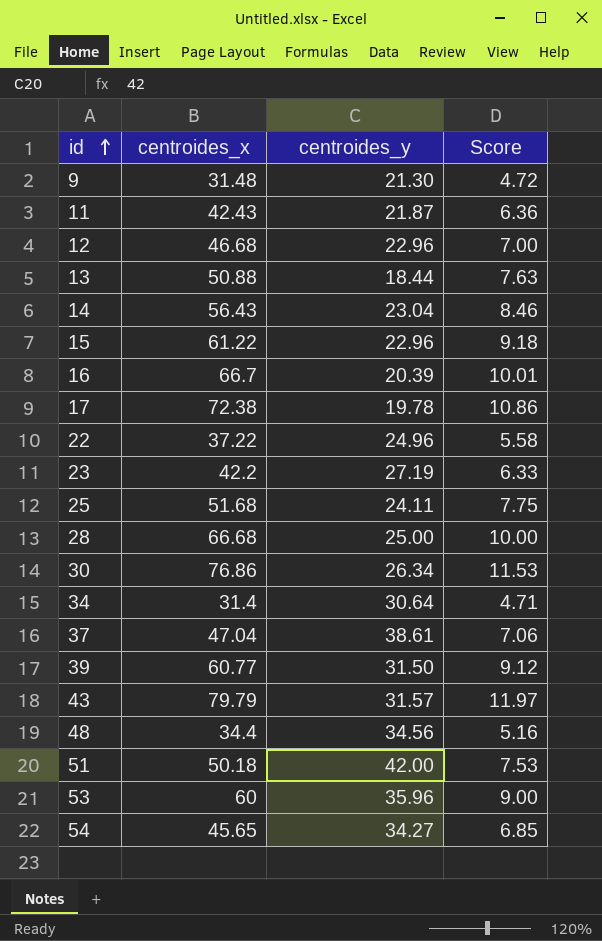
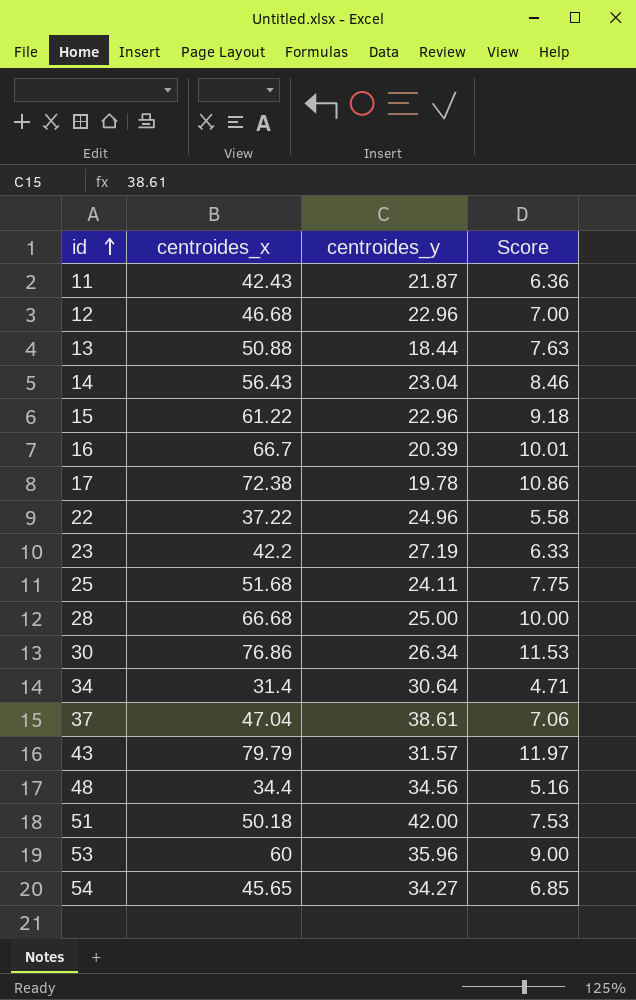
row 9: 31.48 | 21.30 | 4.72 -> none
row 39: 60.77 | 31.50 | 9.12 -> none

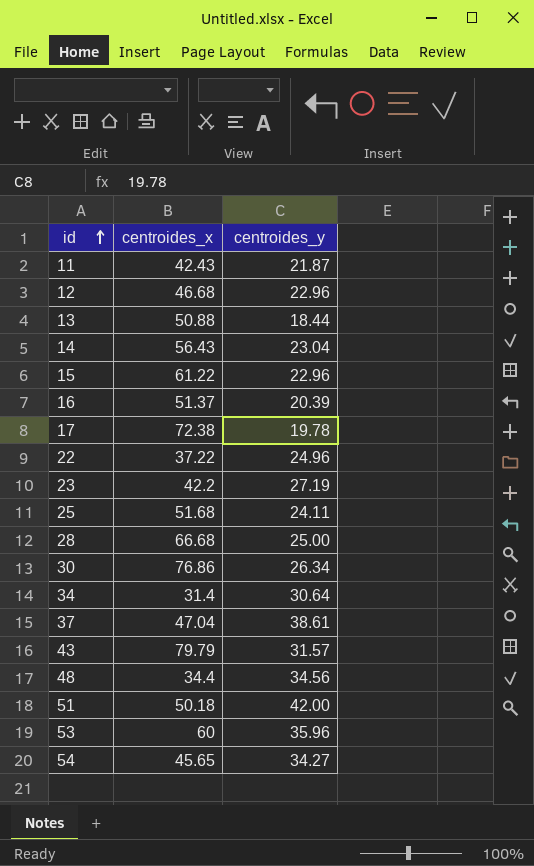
column Score | formula: [centroides_x] * 0.15 -> none
16 | centroides_x: 66.7 -> 51.37

